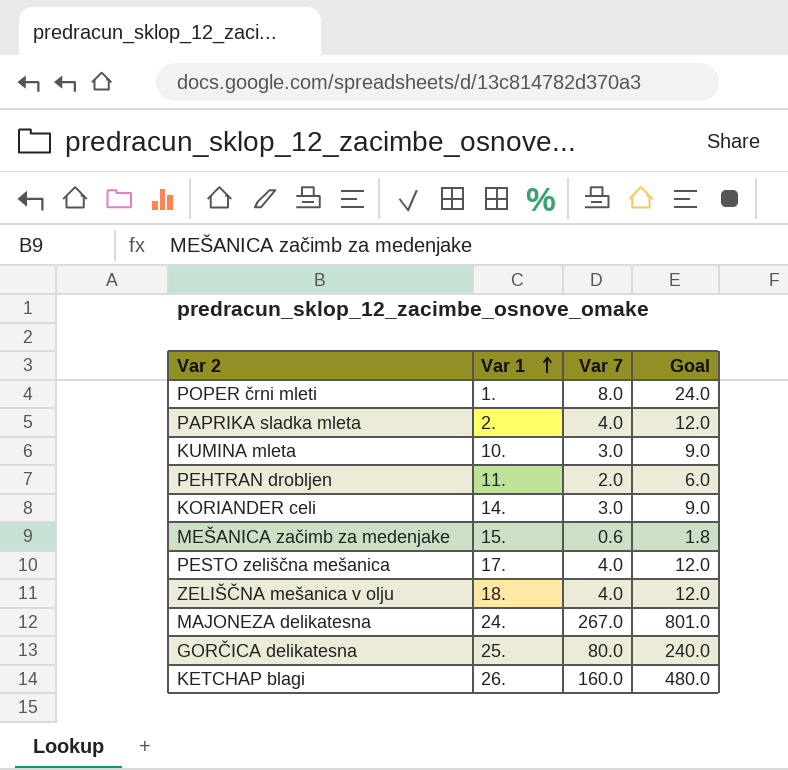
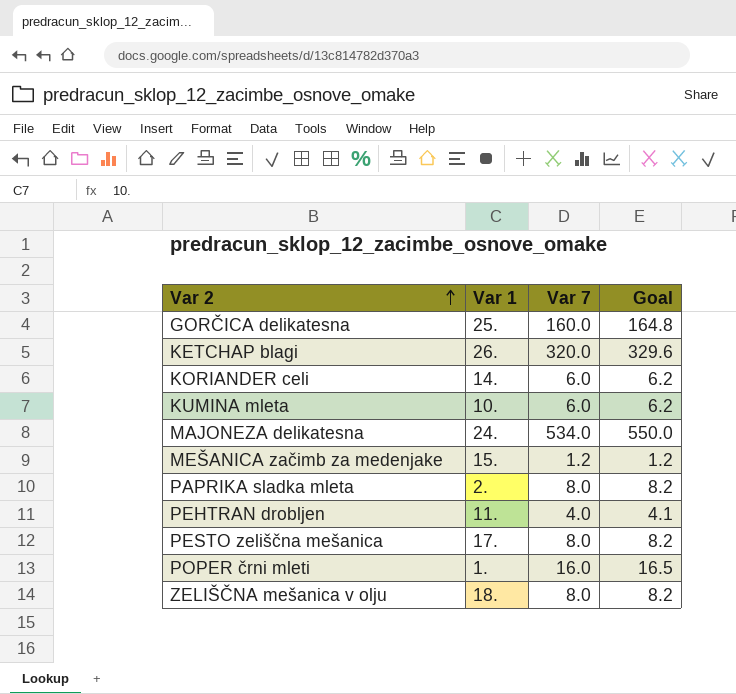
row order: Var 1 ascending -> Var 2 ascending
column Goal | formula: [Var 7] * 3 -> [Var 7] * 1.03
GORČICA delikatesna | Var 7: 80.0 -> 160.0
KETCHAP blagi | Var 7: 160.0 -> 320.0
KORIANDER celi | Var 7: 3.0 -> 6.0
KUMINA mleta | Var 7: 3.0 -> 6.0
MAJONEZA delikatesna | Var 7: 267.0 -> 534.0
MEŠANICA začimb za medenjake | Var 7: 0.6 -> 1.2
PAPRIKA sladka mleta | Var 7: 4.0 -> 8.0
PEHTRAN drobljen | Var 7: 2.0 -> 4.0
PESTO zeliščna mešanica | Var 7: 4.0 -> 8.0
POPER črni mleti | Var 7: 8.0 -> 16.0
ZELIŠČNA mešanica v olju | Var 7: 4.0 -> 8.0

